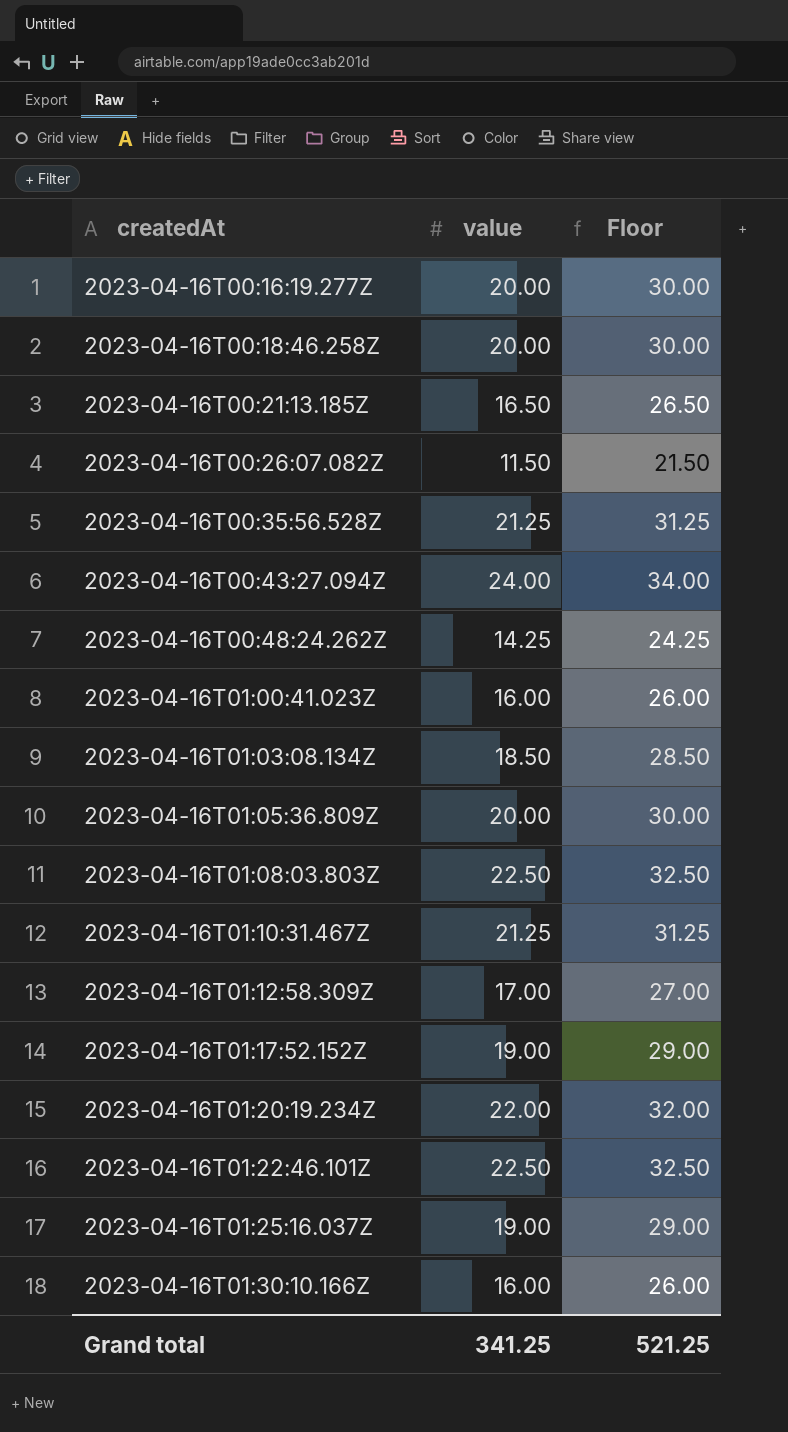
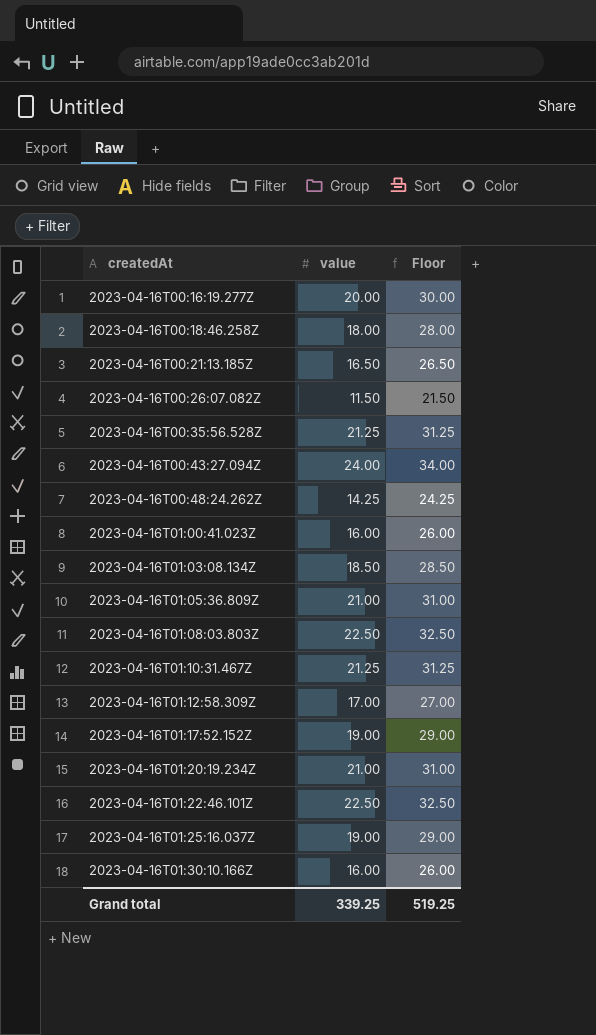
2023-04-16T00:18:46.258Z | value: 20.00 -> 18.00
2023-04-16T00:18:46.258Z | Floor: 30.00 -> 28.00
2023-04-16T01:05:36.809Z | value: 20.00 -> 21.00
2023-04-16T01:05:36.809Z | Floor: 30.00 -> 31.00
2023-04-16T01:20:19.234Z | value: 22.00 -> 21.00
2023-04-16T01:20:19.234Z | Floor: 32.00 -> 31.00
Grand total | value: 341.25 -> 339.25
Grand total | Floor: 521.25 -> 519.25

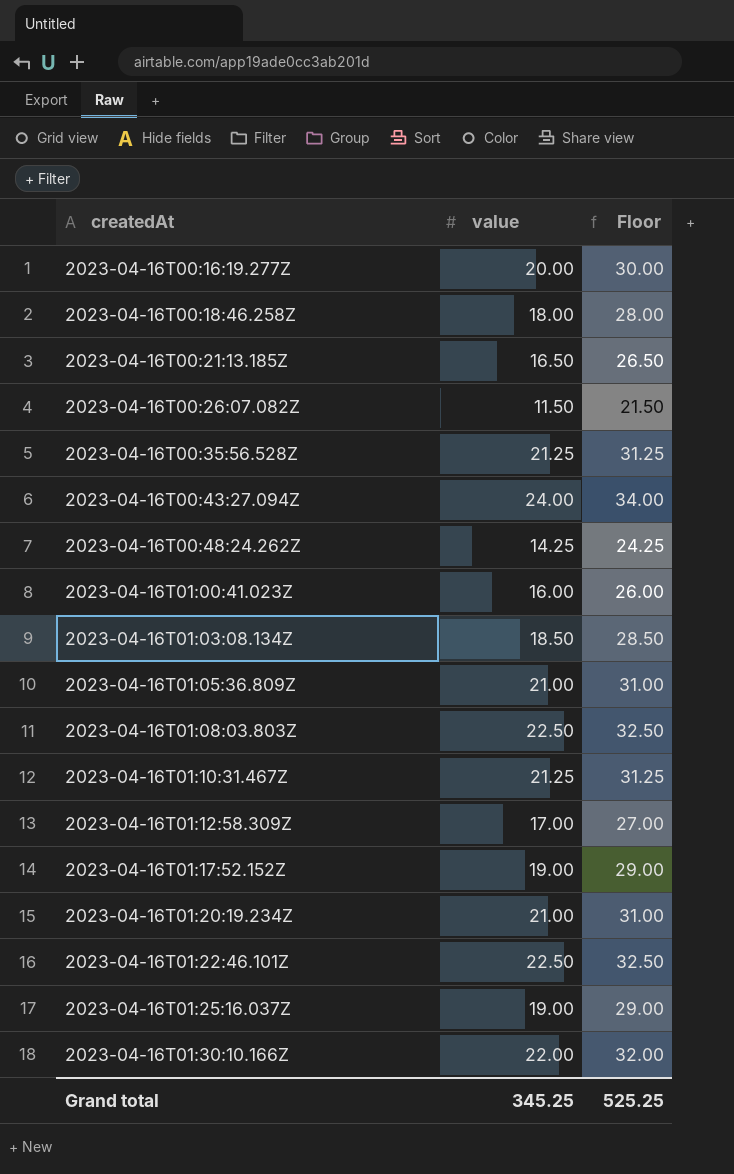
2023-04-16T01:30:10.166Z | value: 16.00 -> 22.00
2023-04-16T01:30:10.166Z | Floor: 26.00 -> 32.00
Grand total | value: 339.25 -> 345.25
Grand total | Floor: 519.25 -> 525.25

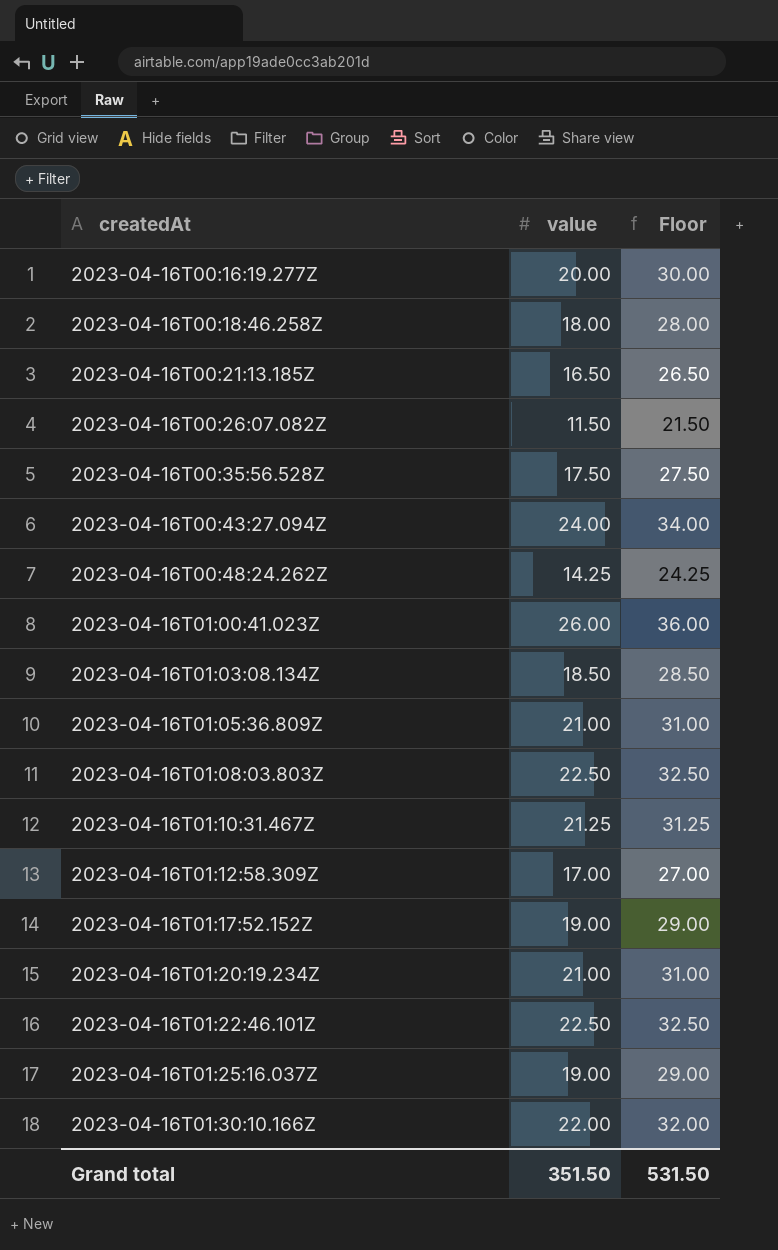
2023-04-16T00:35:56.528Z | value: 21.25 -> 17.50
2023-04-16T00:35:56.528Z | Floor: 31.25 -> 27.50
2023-04-16T01:00:41.023Z | value: 16.00 -> 26.00
2023-04-16T01:00:41.023Z | Floor: 26.00 -> 36.00
Grand total | value: 345.25 -> 351.50
Grand total | Floor: 525.25 -> 531.50

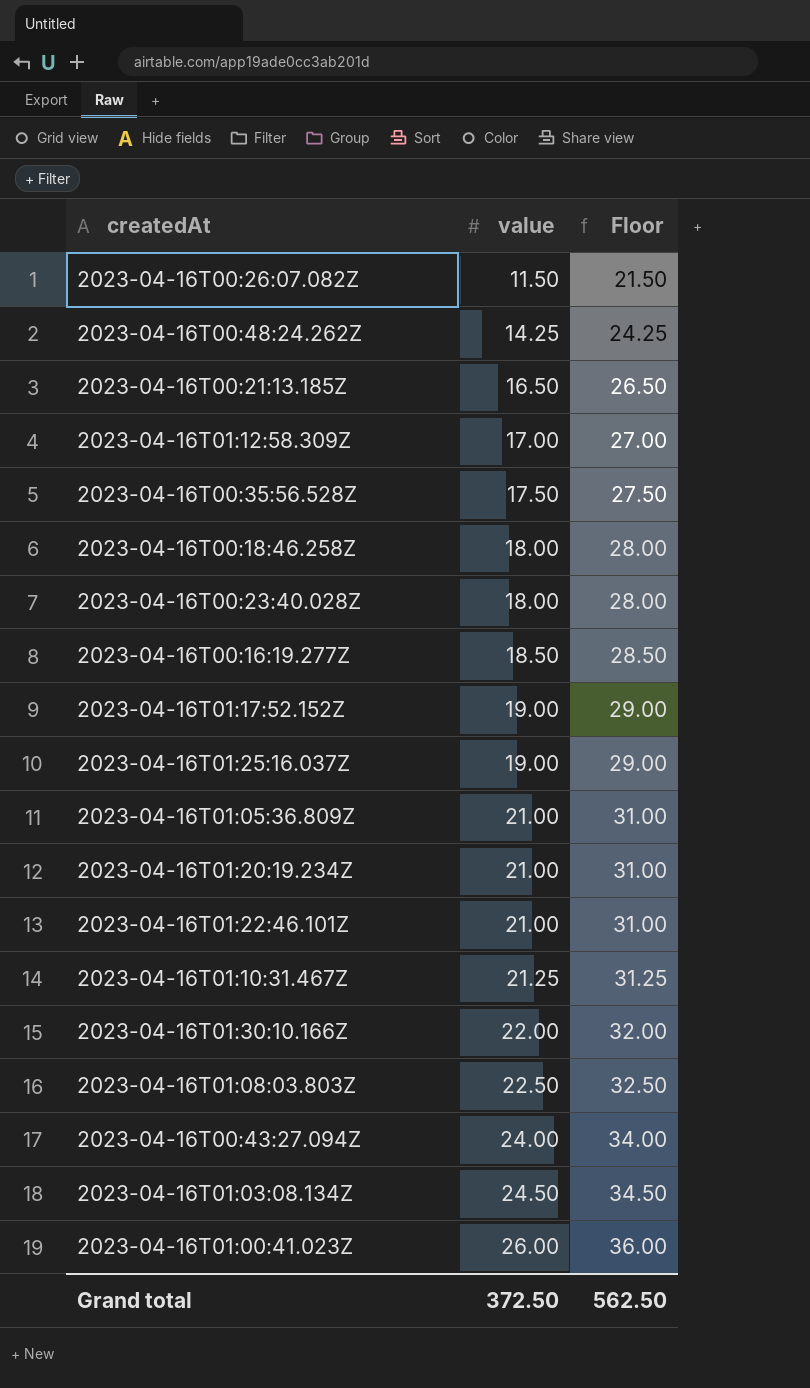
row order: createdAt ascending -> value ascending
row 2023-04-16T00:23:40.028Z: none -> 18.00 | 28.00
2023-04-16T00:16:19.277Z | value: 20.00 -> 18.50
2023-04-16T00:16:19.277Z | Floor: 30.00 -> 28.50
2023-04-16T01:22:46.101Z | value: 22.50 -> 21.00
2023-04-16T01:22:46.101Z | Floor: 32.50 -> 31.00
2023-04-16T01:03:08.134Z | value: 18.50 -> 24.50
2023-04-16T01:03:08.134Z | Floor: 28.50 -> 34.50
Grand total | value: 351.50 -> 372.50
Grand total | Floor: 531.50 -> 562.50

